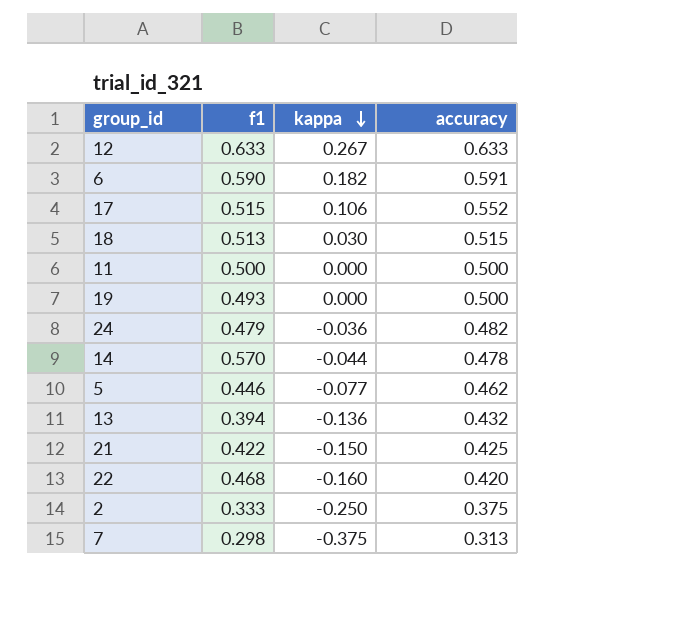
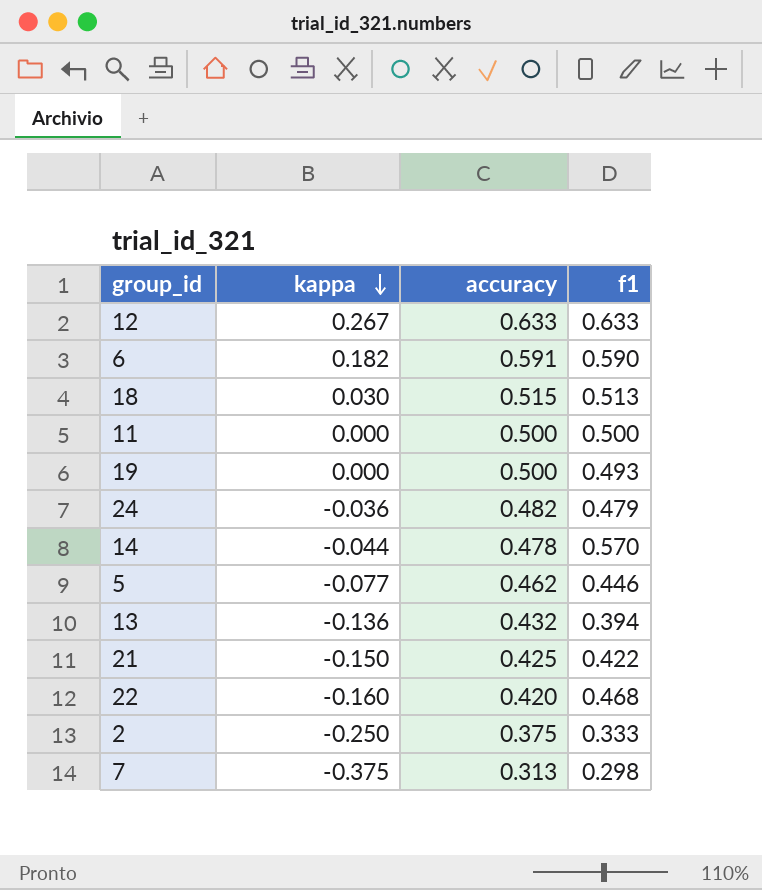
column f1 | position: 2 -> 4
row 17: 0.515 | 0.106 | 0.552 -> none

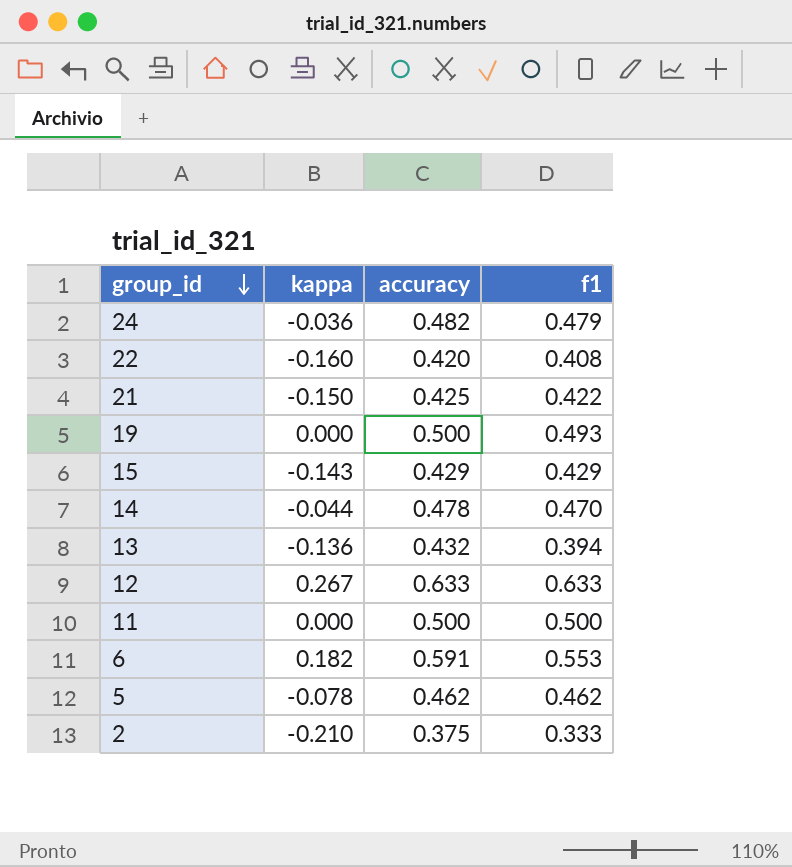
row order: kappa descending -> group_id descending
row 18: 0.030 | 0.515 | 0.513 -> none
row 7: -0.375 | 0.313 | 0.298 -> none
22 | f1: 0.468 -> 0.408
row 15: none -> -0.143 | 0.429 | 0.429
14 | f1: 0.570 -> 0.470
6 | f1: 0.590 -> 0.553
5 | kappa: -0.077 -> -0.078
5 | f1: 0.446 -> 0.462
2 | kappa: -0.250 -> -0.210

